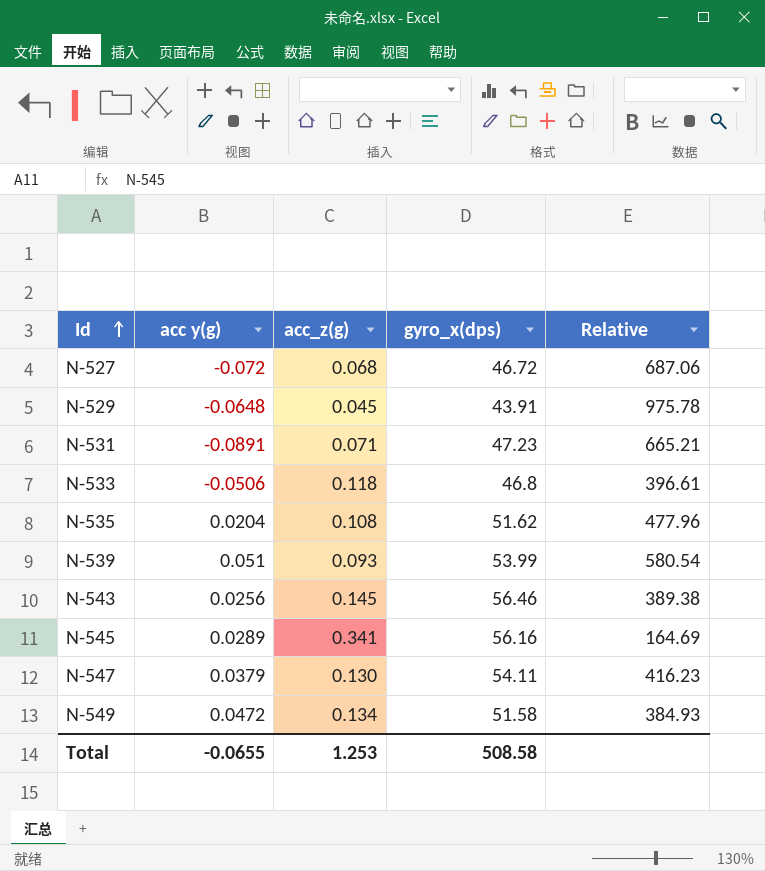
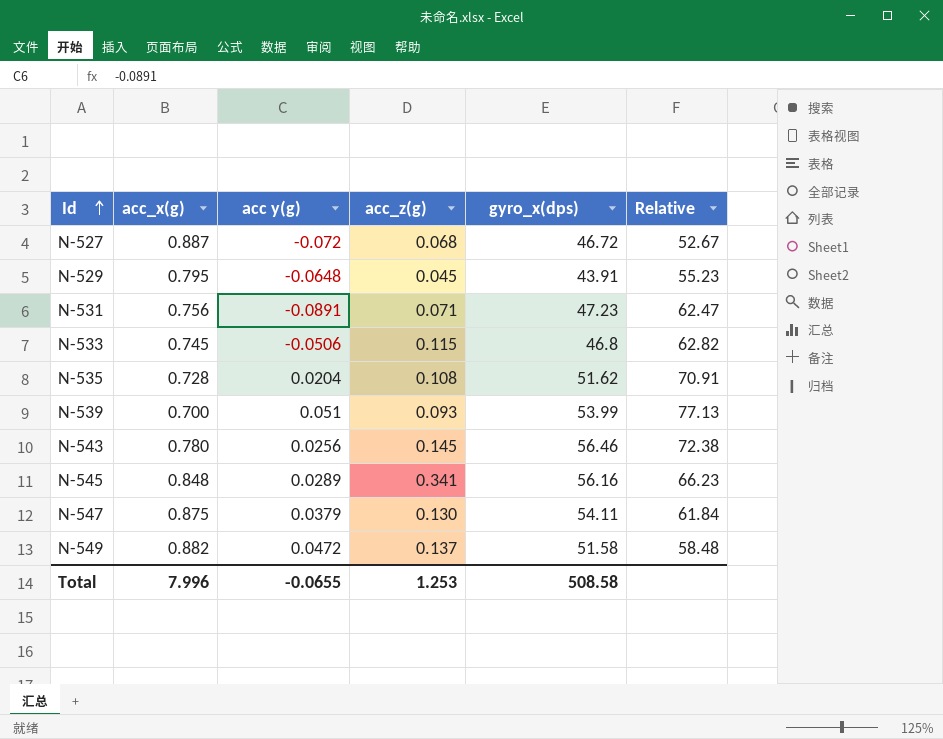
column acc_x(g) | position: none -> 2
column Relative | formula: [gyro_x(dps)] / [acc_z(g)] -> [gyro_x(dps)] / [acc_x(g)]
N-533 | acc_z(g): 0.118 -> 0.115
N-549 | acc_z(g): 0.134 -> 0.137

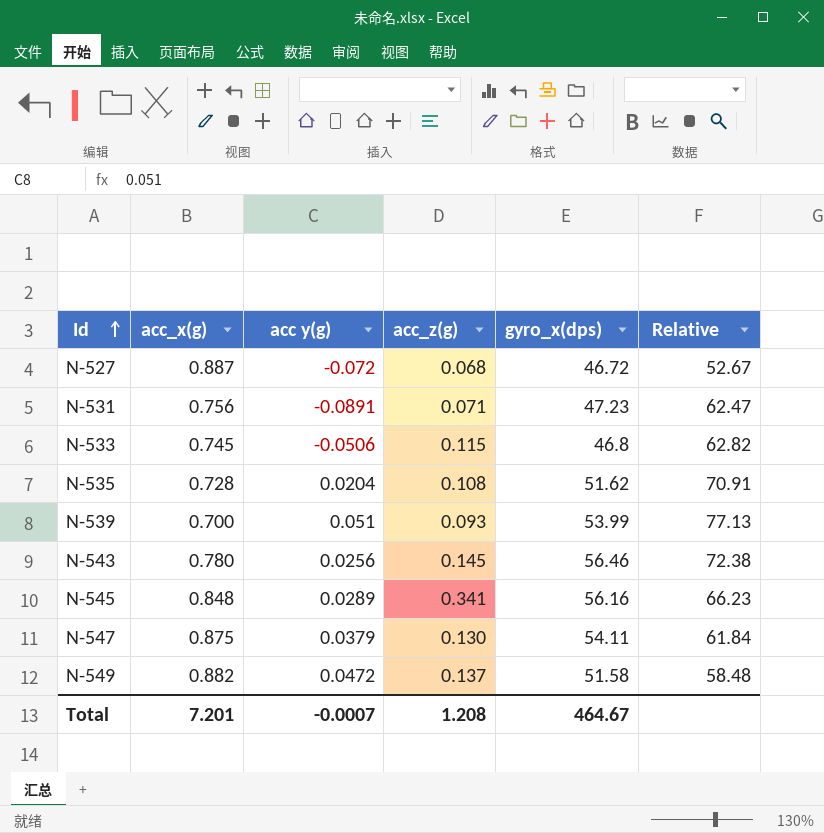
row N-529: 0.795 | -0.0648 | 0.045 | 43.91 | 55.23 -> none
Total | acc_x(g): 7.996 -> 7.201
Total | acc y(g): -0.0655 -> -0.0007
Total | acc_z(g): 1.253 -> 1.208
Total | gyro_x(dps): 508.58 -> 464.67

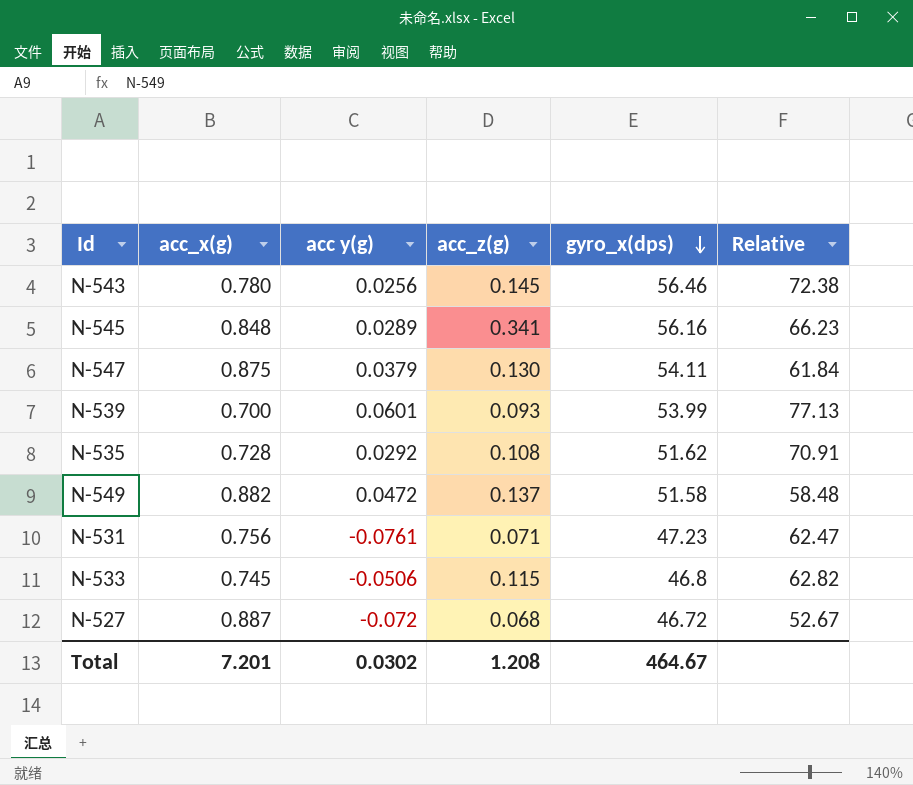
row order: Id ascending -> gyro_x(dps) descending
N-539 | acc y(g): 0.051 -> 0.0601
N-535 | acc y(g): 0.0204 -> 0.0292
N-531 | acc y(g): -0.0891 -> -0.0761
Total | acc y(g): -0.0007 -> 0.0302

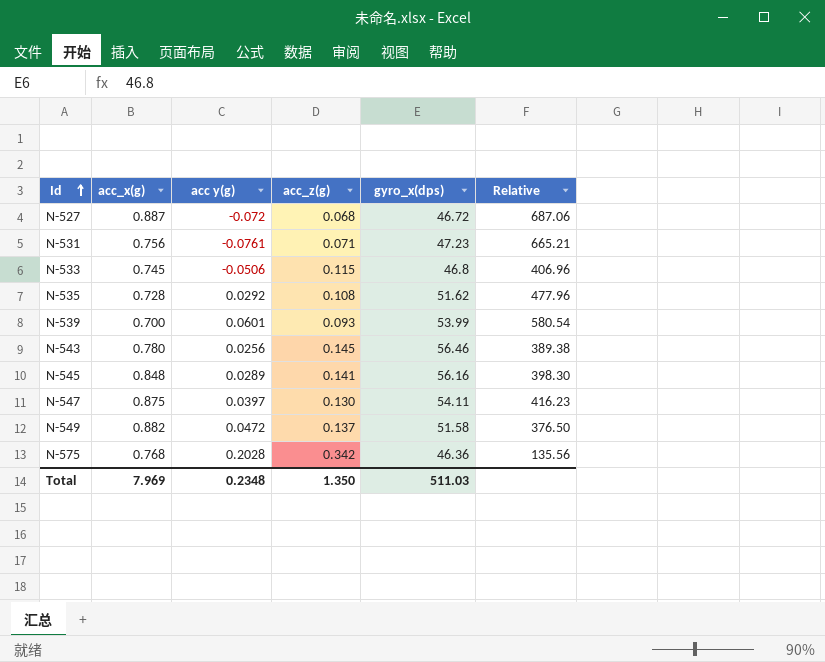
row order: gyro_x(dps) descending -> Id ascending
column Relative | formula: [gyro_x(dps)] / [acc_x(g)] -> [gyro_x(dps)] / [acc_z(g)]
N-545 | acc_z(g): 0.341 -> 0.141
N-547 | acc y(g): 0.0379 -> 0.0397
row N-575: none -> 0.768 | 0.2028 | 0.342 | 46.36 | 135.56
Total | acc_x(g): 7.201 -> 7.969
Total | acc y(g): 0.0302 -> 0.2348
Total | acc_z(g): 1.208 -> 1.350
Total | gyro_x(dps): 464.67 -> 511.03

